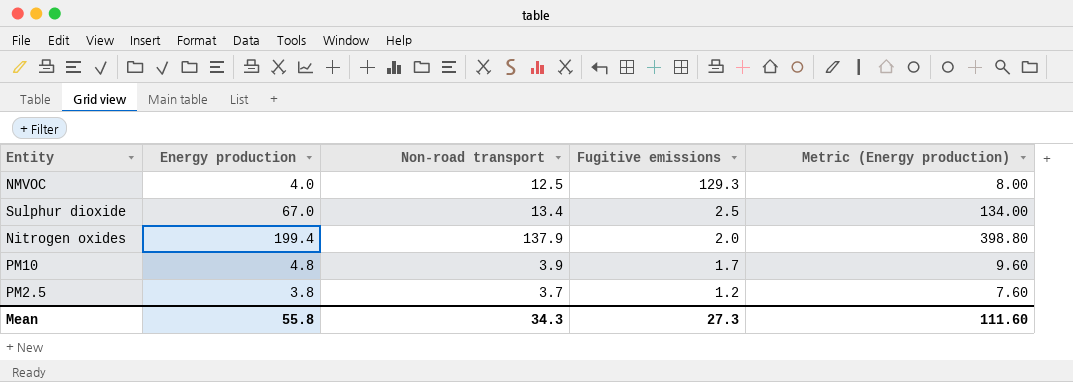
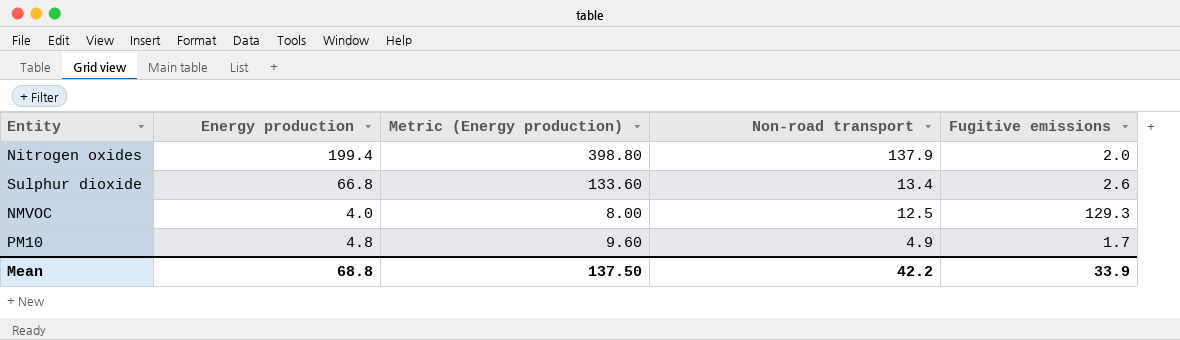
row order: Fugitive emissions descending -> Non-road transport descending
column Metric (Energy production) | position: 5 -> 3
row PM2.5: 3.8 | 3.7 | 1.2 | 7.60 -> none
Sulphur dioxide | Energy production: 67.0 -> 66.8
Sulphur dioxide | Metric (Energy production): 134.00 -> 133.60
Sulphur dioxide | Fugitive emissions: 2.5 -> 2.6
PM10 | Non-road transport: 3.9 -> 4.9
Mean | Energy production: 55.8 -> 68.8
Mean | Metric (Energy production): 111.60 -> 137.50
Mean | Non-road transport: 34.3 -> 42.2
Mean | Fugitive emissions: 27.3 -> 33.9

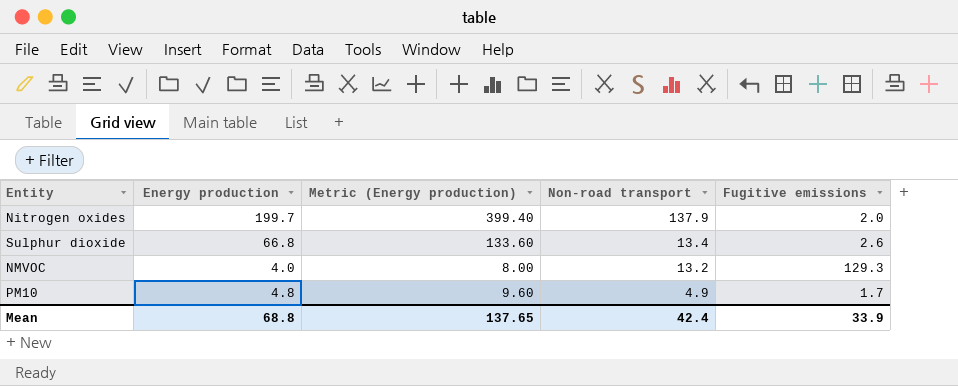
Nitrogen oxides | Energy production: 199.4 -> 199.7
Nitrogen oxides | Metric (Energy production): 398.80 -> 399.40
NMVOC | Non-road transport: 12.5 -> 13.2
Mean | Metric (Energy production): 137.50 -> 137.65
Mean | Non-road transport: 42.2 -> 42.4

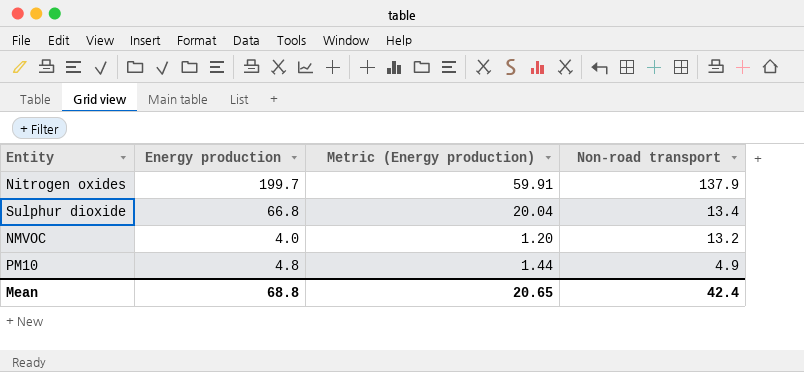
column Fugitive emissions | position: 5 -> none
column Metric (Energy production) | formula: [Energy production] * 2 -> [Energy production] * 0.3
Mean | Metric (Energy production): 137.65 -> 20.65

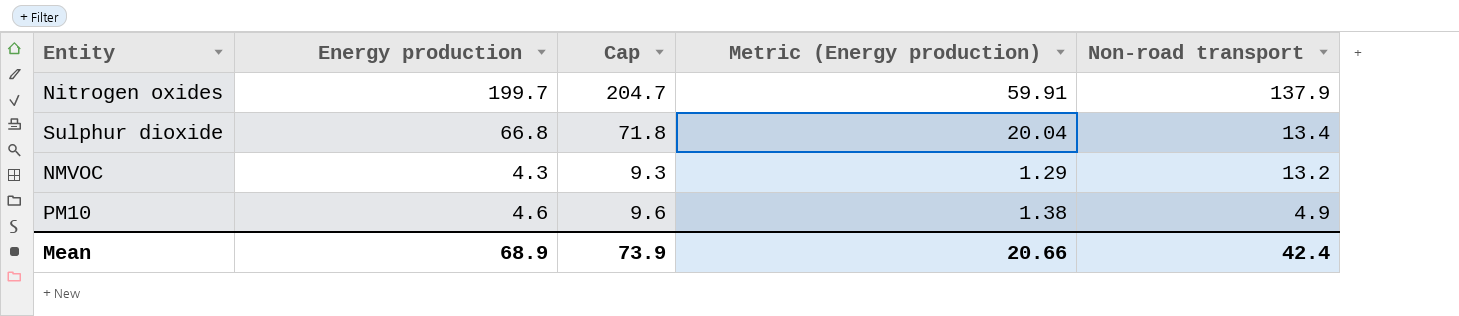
column Cap | formula: none -> [Energy production] + 5
NMVOC | Energy production: 4.0 -> 4.3
NMVOC | Metric (Energy production): 1.20 -> 1.29
PM10 | Energy production: 4.8 -> 4.6
PM10 | Metric (Energy production): 1.44 -> 1.38
Mean | Energy production: 68.8 -> 68.9
Mean | Metric (Energy production): 20.65 -> 20.66

